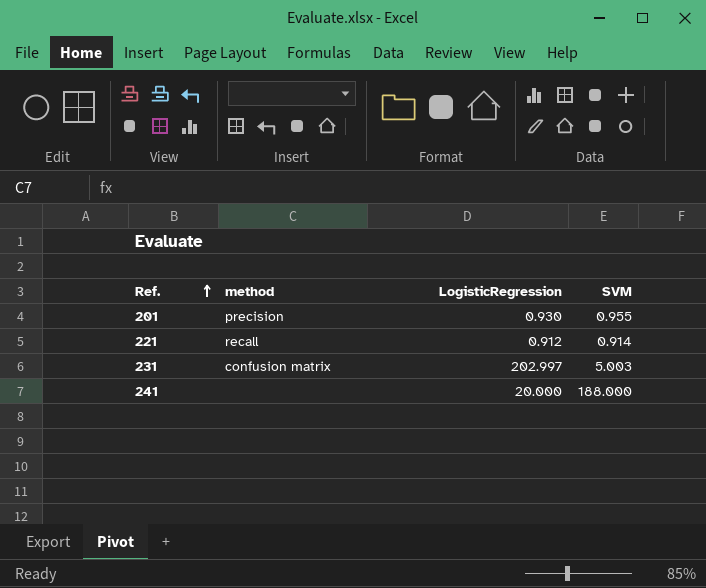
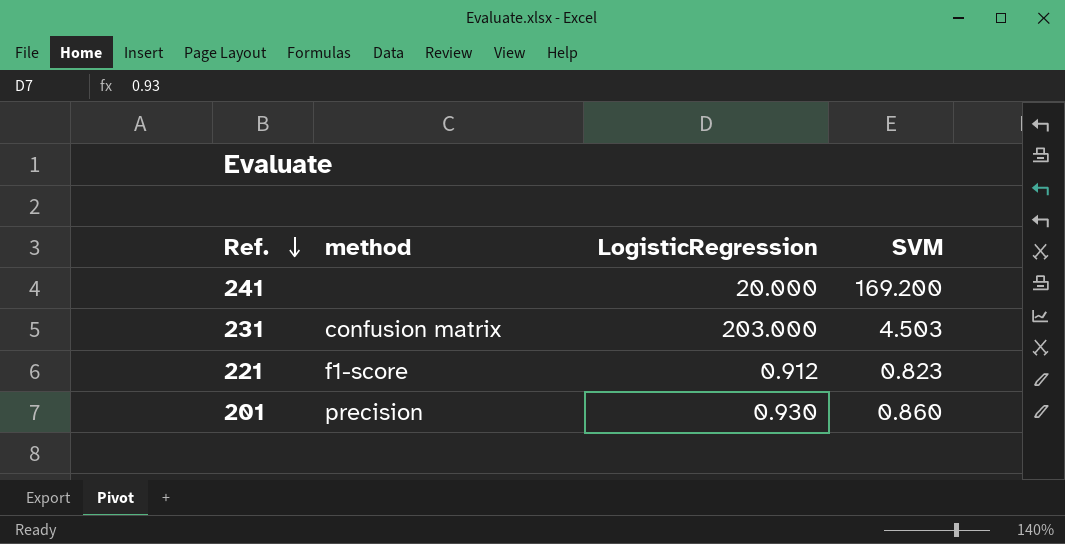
row order: Ref. ascending -> Ref. descending
241 | SVM: 188.000 -> 169.200
231 | LogisticRegression: 202.997 -> 203.000
231 | SVM: 5.003 -> 4.503
221 | method: recall -> f1-score
221 | SVM: 0.914 -> 0.823
201 | SVM: 0.955 -> 0.860

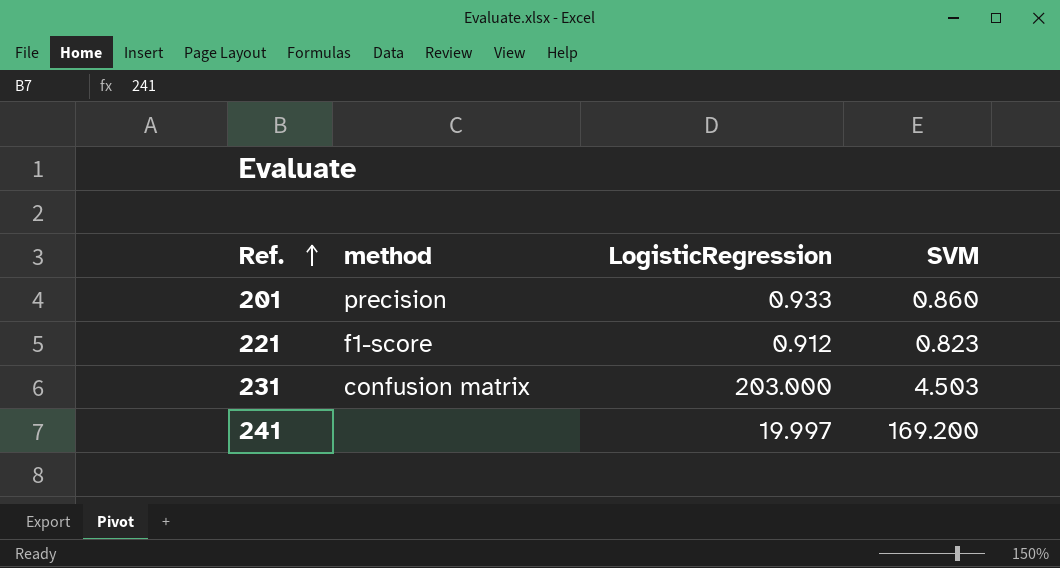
row order: Ref. descending -> Ref. ascending
201 | LogisticRegression: 0.930 -> 0.933
241 | LogisticRegression: 20.000 -> 19.997

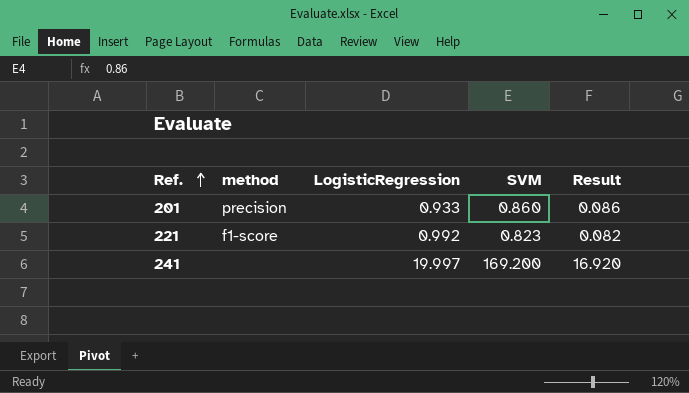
column Result | formula: none -> [SVM] * 0.1
row 231: confusion matrix | 203.000 | 4.503 -> none
221 | LogisticRegression: 0.912 -> 0.992

